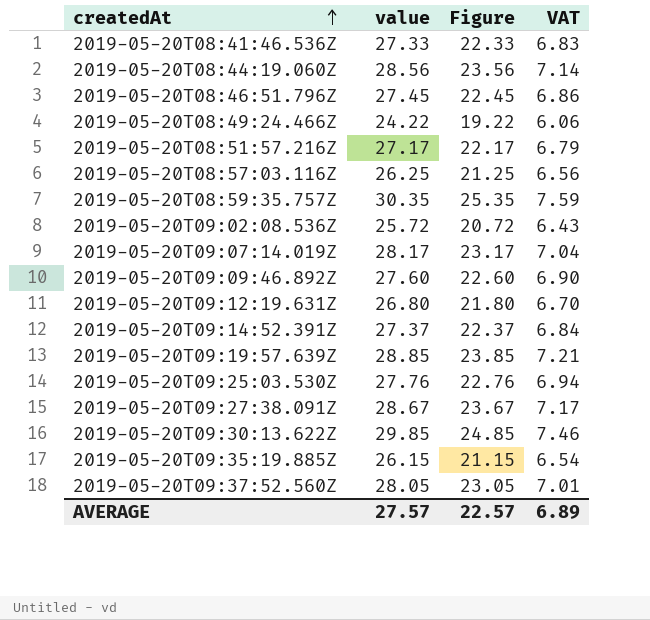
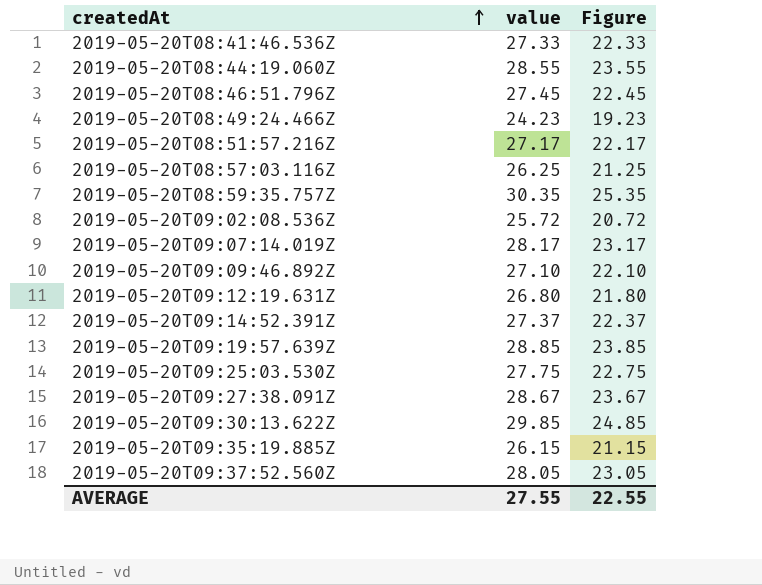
column VAT | formula: [value] * 0.25 -> none
2019-05-20T08:44:19.060Z | value: 28.56 -> 28.55
2019-05-20T08:44:19.060Z | Figure: 23.56 -> 23.55
2019-05-20T08:49:24.466Z | value: 24.22 -> 24.23
2019-05-20T08:49:24.466Z | Figure: 19.22 -> 19.23
2019-05-20T09:09:46.892Z | value: 27.60 -> 27.10
2019-05-20T09:09:46.892Z | Figure: 22.60 -> 22.10
2019-05-20T09:25:03.530Z | value: 27.76 -> 27.75
2019-05-20T09:25:03.530Z | Figure: 22.76 -> 22.75
AVERAGE | value: 27.57 -> 27.55
AVERAGE | Figure: 22.57 -> 22.55

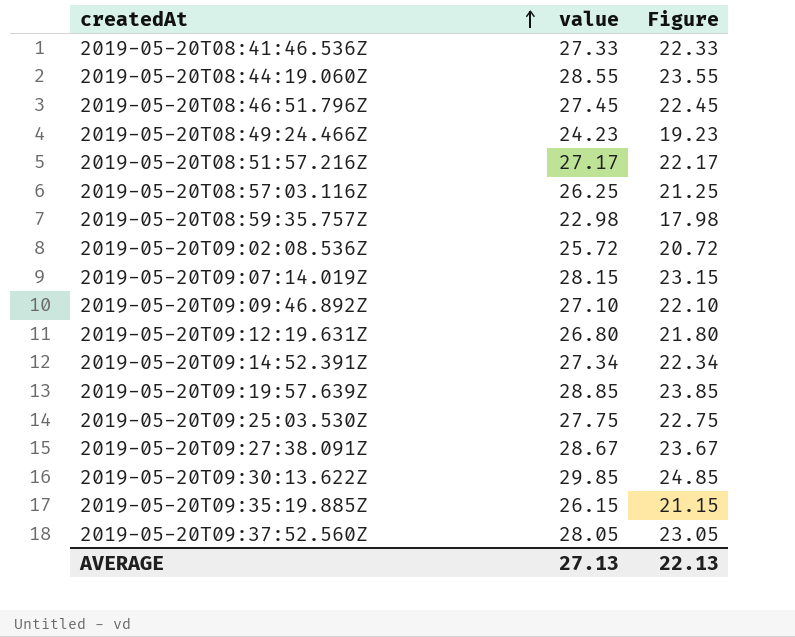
2019-05-20T08:59:35.757Z | value: 30.35 -> 22.98
2019-05-20T08:59:35.757Z | Figure: 25.35 -> 17.98
2019-05-20T09:07:14.019Z | value: 28.17 -> 28.15
2019-05-20T09:07:14.019Z | Figure: 23.17 -> 23.15
2019-05-20T09:14:52.391Z | value: 27.37 -> 27.34
2019-05-20T09:14:52.391Z | Figure: 22.37 -> 22.34
AVERAGE | value: 27.55 -> 27.13
AVERAGE | Figure: 22.55 -> 22.13

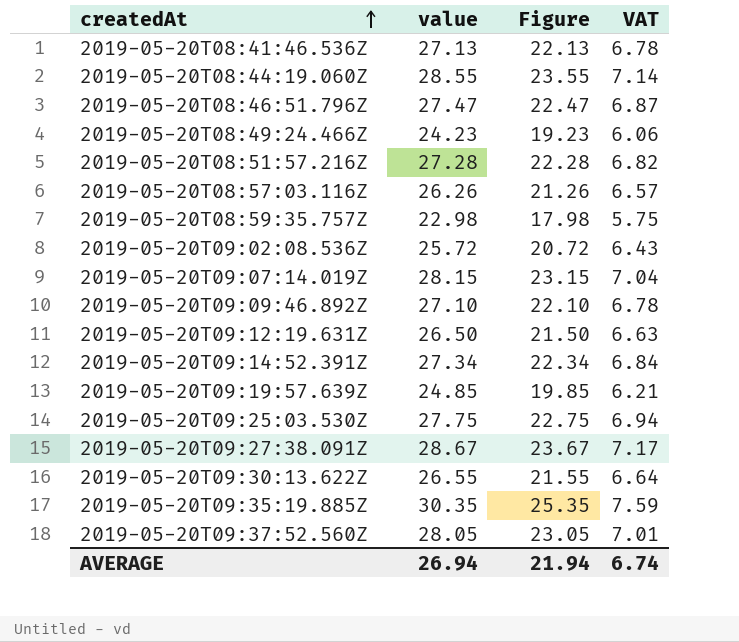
column VAT | formula: none -> [value] * 0.25
2019-05-20T08:41:46.536Z | value: 27.33 -> 27.13
2019-05-20T08:41:46.536Z | Figure: 22.33 -> 22.13
2019-05-20T08:46:51.796Z | value: 27.45 -> 27.47
2019-05-20T08:46:51.796Z | Figure: 22.45 -> 22.47
2019-05-20T08:51:57.216Z | value: 27.17 -> 27.28
2019-05-20T08:51:57.216Z | Figure: 22.17 -> 22.28
2019-05-20T08:57:03.116Z | value: 26.25 -> 26.26
2019-05-20T08:57:03.116Z | Figure: 21.25 -> 21.26
2019-05-20T09:12:19.631Z | value: 26.80 -> 26.50
2019-05-20T09:12:19.631Z | Figure: 21.80 -> 21.50
2019-05-20T09:19:57.639Z | value: 28.85 -> 24.85
2019-05-20T09:19:57.639Z | Figure: 23.85 -> 19.85
2019-05-20T09:30:13.622Z | value: 29.85 -> 26.55
2019-05-20T09:30:13.622Z | Figure: 24.85 -> 21.55
2019-05-20T09:35:19.885Z | value: 26.15 -> 30.35
2019-05-20T09:35:19.885Z | Figure: 21.15 -> 25.35
AVERAGE | value: 27.13 -> 26.94
AVERAGE | Figure: 22.13 -> 21.94

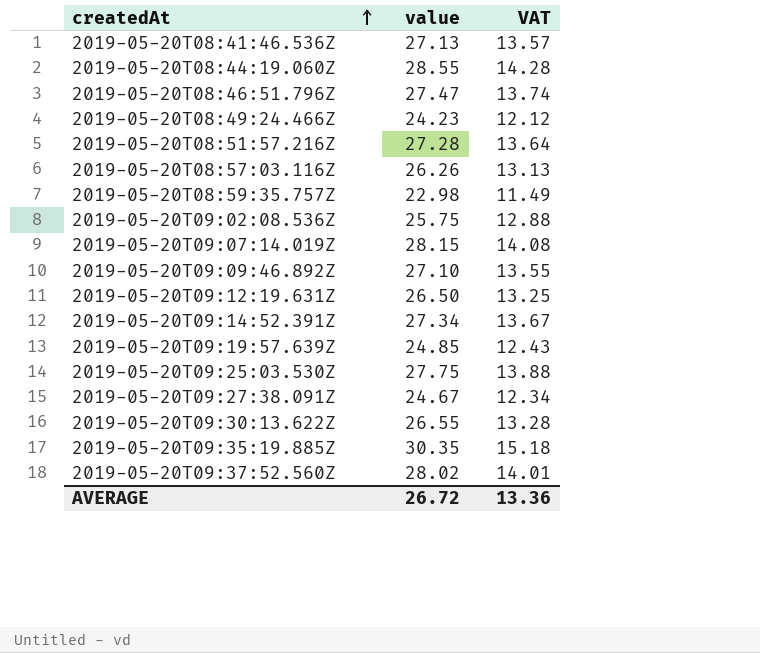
column Figure | formula: [value] - 5 -> none
column VAT | formula: [value] * 0.25 -> [value] * 0.5
2019-05-20T09:02:08.536Z | value: 25.72 -> 25.75
2019-05-20T09:27:38.091Z | value: 28.67 -> 24.67
2019-05-20T09:37:52.560Z | value: 28.05 -> 28.02
AVERAGE | value: 26.94 -> 26.72
AVERAGE | VAT: 6.74 -> 13.36

